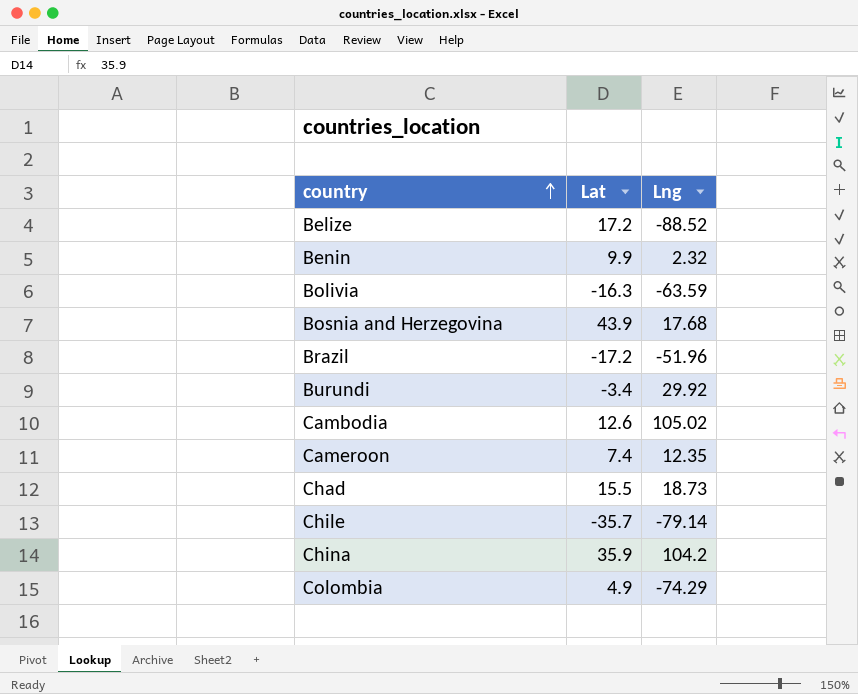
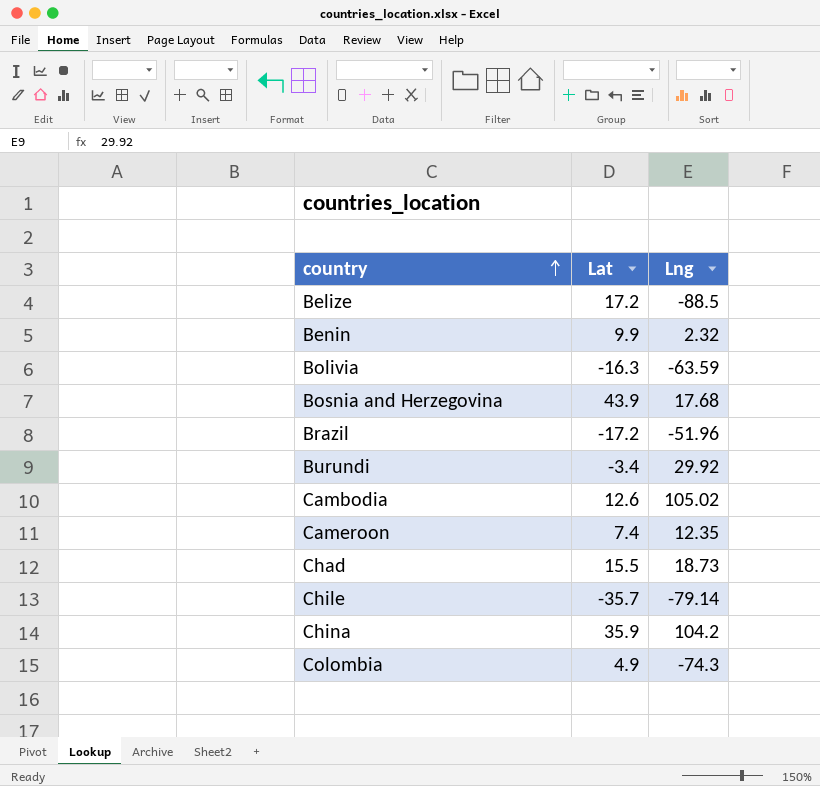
Belize | Lng: -88.52 -> -88.5
Colombia | Lng: -74.29 -> -74.3

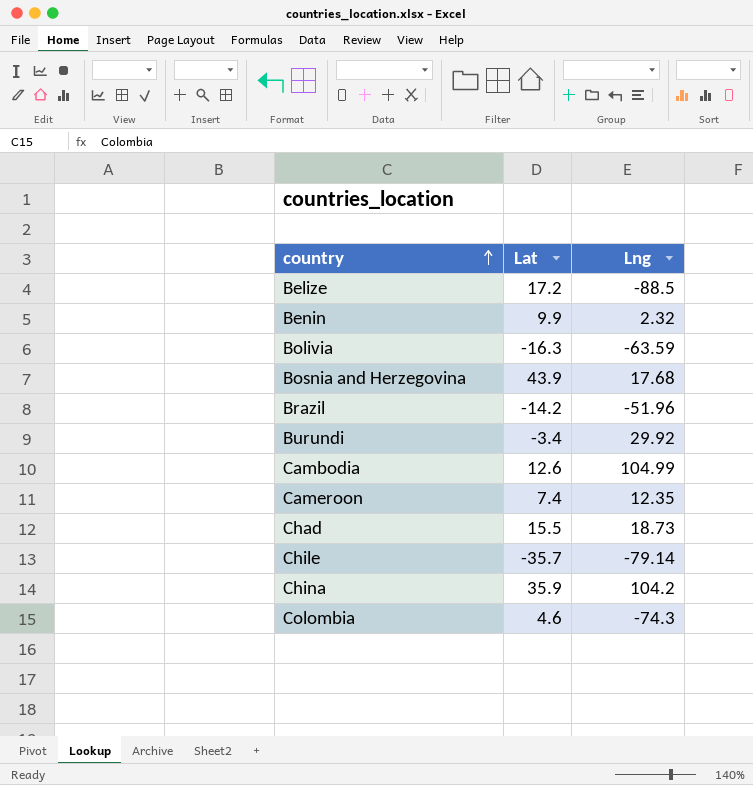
Brazil | Lat: -17.2 -> -14.2
Cambodia | Lng: 105.02 -> 104.99
Colombia | Lat: 4.9 -> 4.6

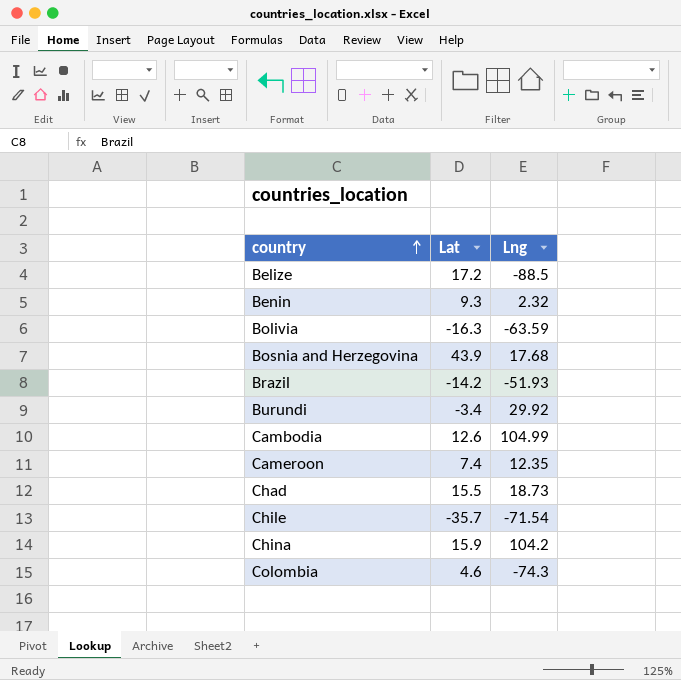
Benin | Lat: 9.9 -> 9.3
Brazil | Lng: -51.96 -> -51.93
Chile | Lng: -79.14 -> -71.54
China | Lat: 35.9 -> 15.9

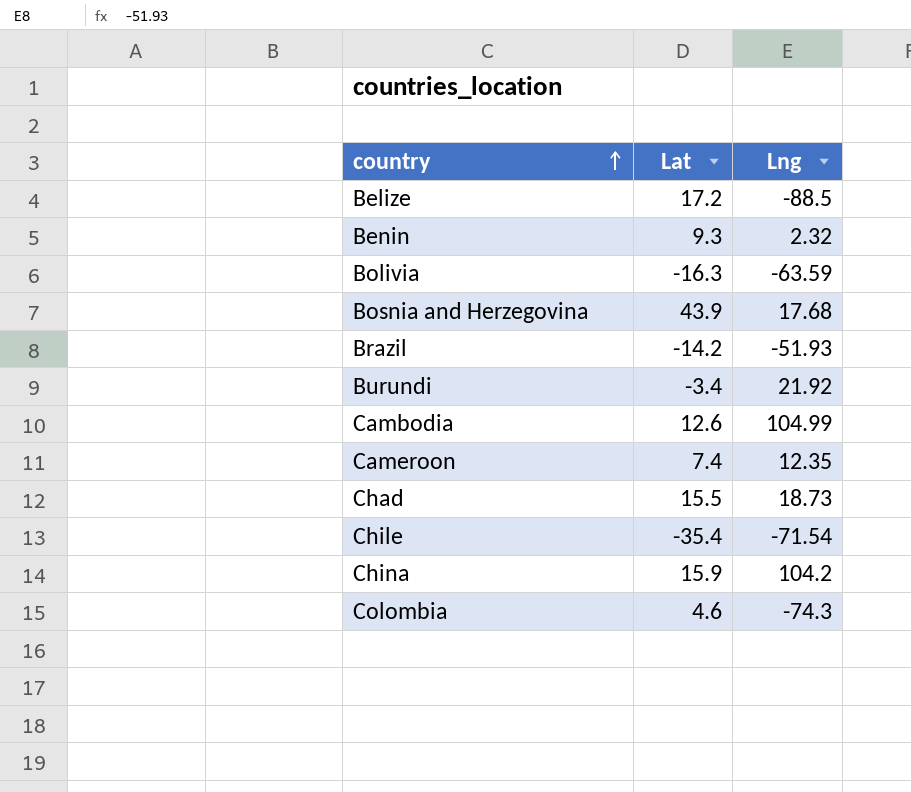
Burundi | Lng: 29.92 -> 21.92
Chile | Lat: -35.7 -> -35.4

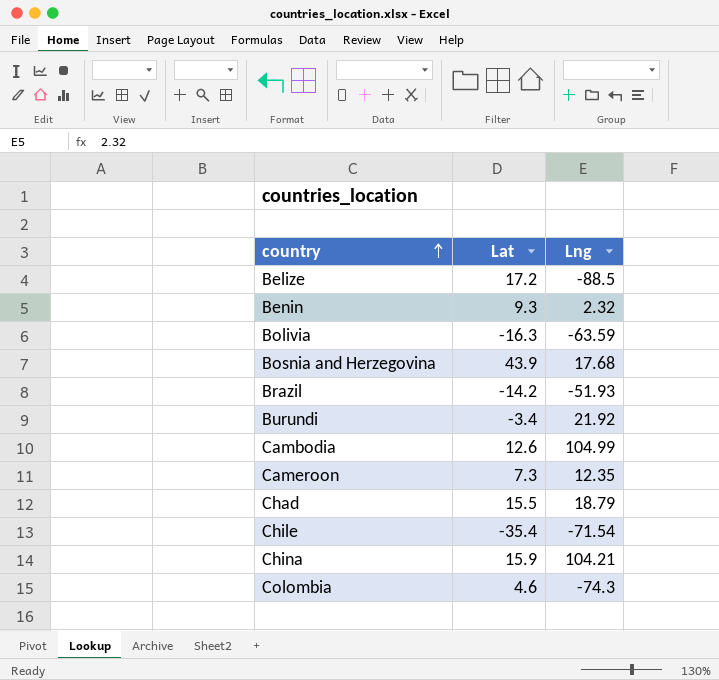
Cameroon | Lat: 7.4 -> 7.3
Chad | Lng: 18.73 -> 18.79
China | Lng: 104.2 -> 104.21

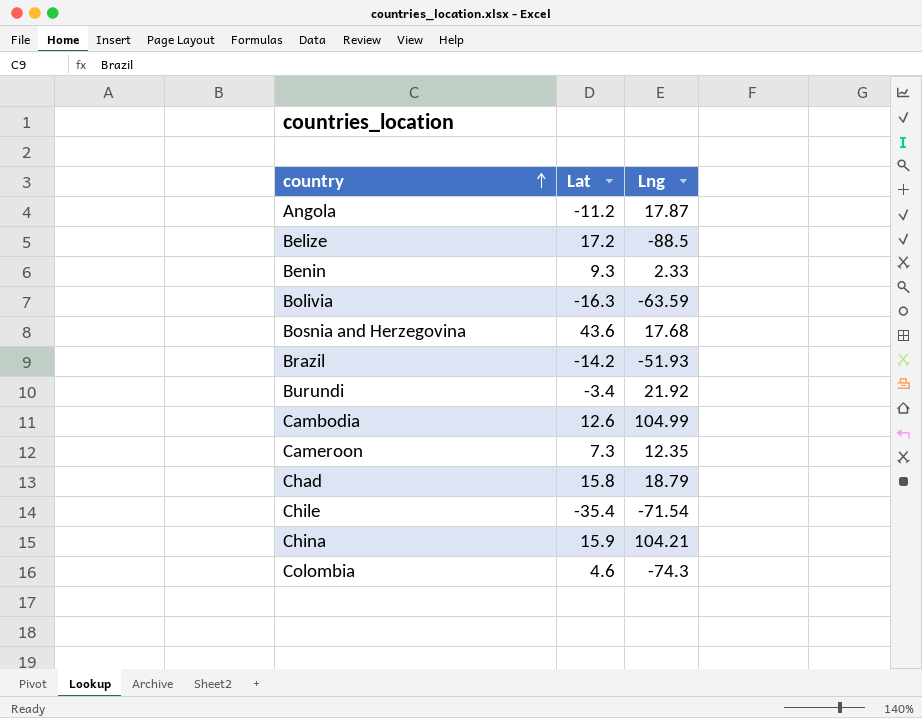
row Angola: none -> -11.2 | 17.87
Benin | Lng: 2.32 -> 2.33
Bosnia and Herzegovina | Lat: 43.9 -> 43.6
Chad | Lat: 15.5 -> 15.8

